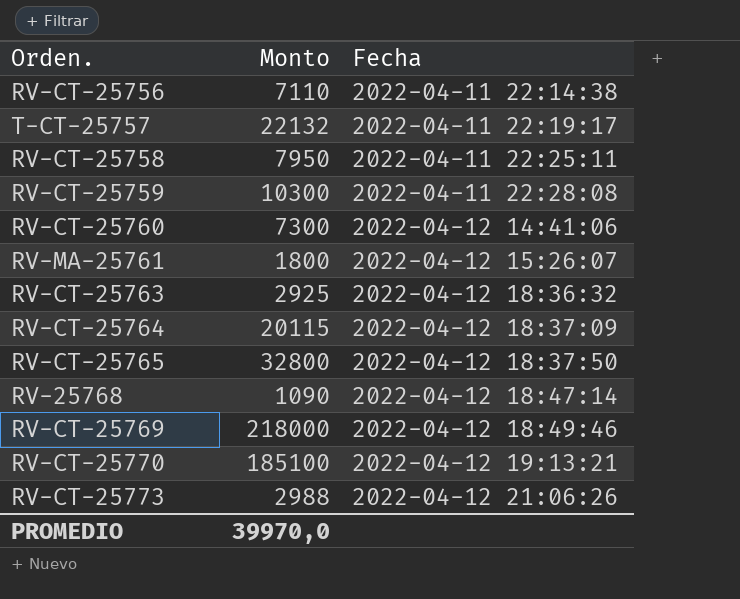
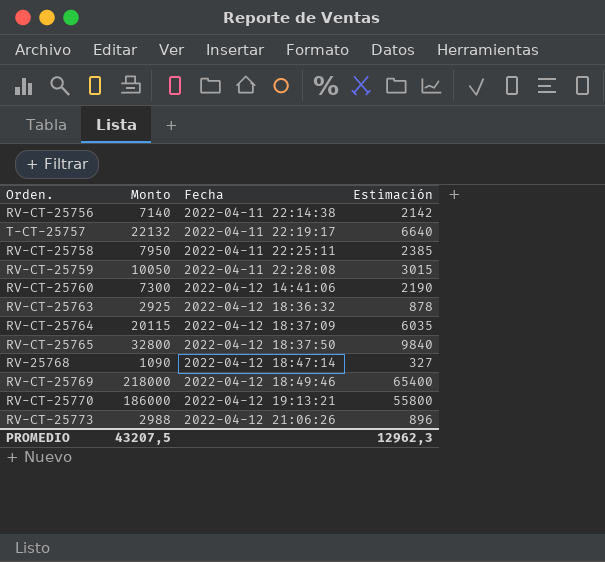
column Estimación | formula: none -> [Monto] * 0,3
row RV-MA-25761: 1800 | 2022-04-12 15:26:07 -> none
RV-CT-25756 | Monto: 7110 -> 7140
RV-CT-25759 | Monto: 10300 -> 10050
RV-CT-25770 | Monto: 185100 -> 186000
PROMEDIO | Monto: 39970,0 -> 43207,5

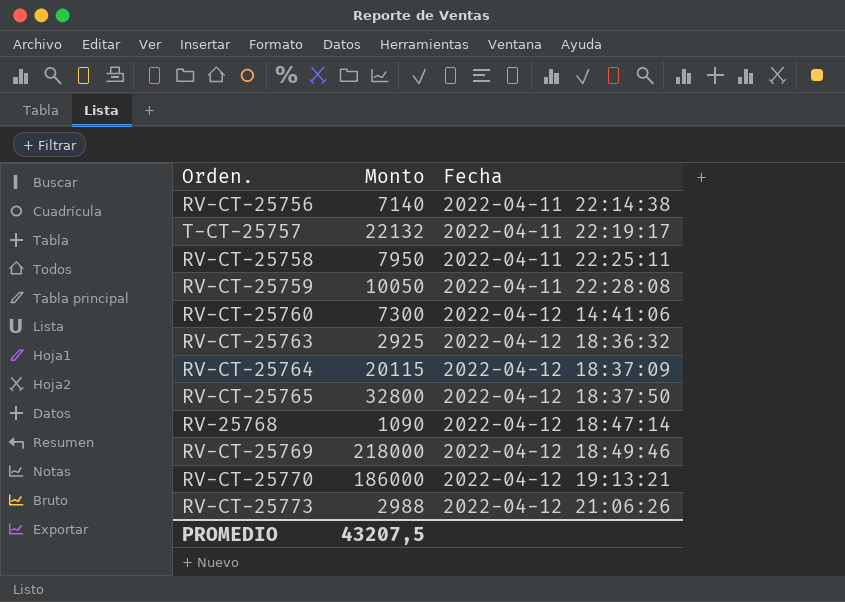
column Estimación | formula: [Monto] * 0,3 -> none

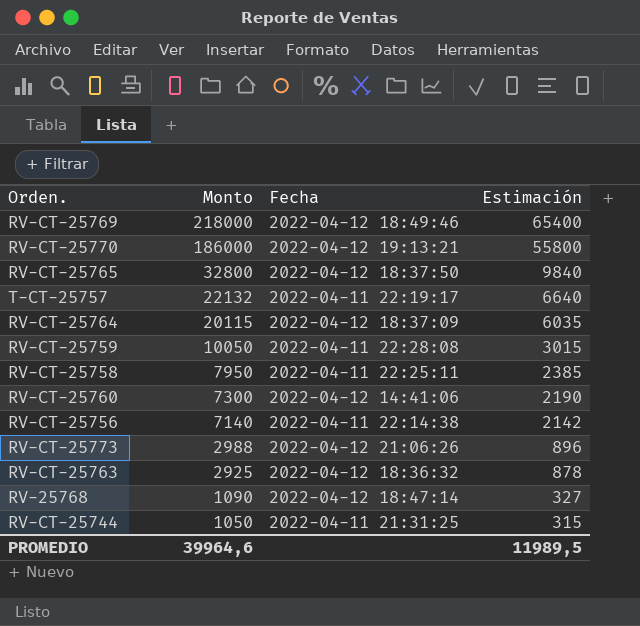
row order: Fecha ascending -> Monto descending
column Estimación | formula: none -> [Monto] * 0,3
row RV-CT-25744: none -> 1050 | 2022-04-11 21:31:25 | 315
PROMEDIO | Monto: 43207,5 -> 39964,6

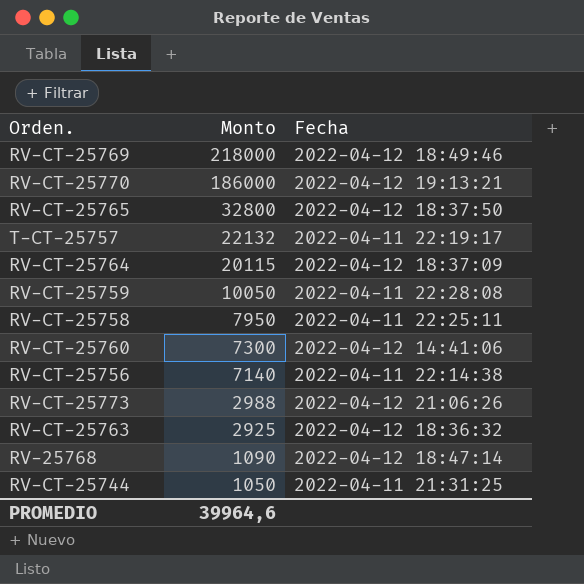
column Estimación | formula: [Monto] * 0,3 -> none

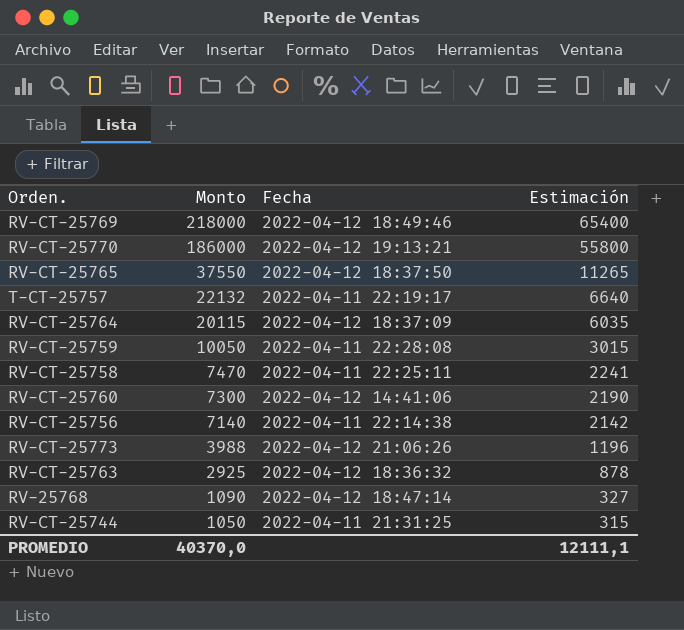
column Estimación | formula: none -> [Monto] * 0,3
RV-CT-25765 | Monto: 32800 -> 37550
RV-CT-25758 | Monto: 7950 -> 7470
RV-CT-25773 | Monto: 2988 -> 3988
PROMEDIO | Monto: 39964,6 -> 40370,0

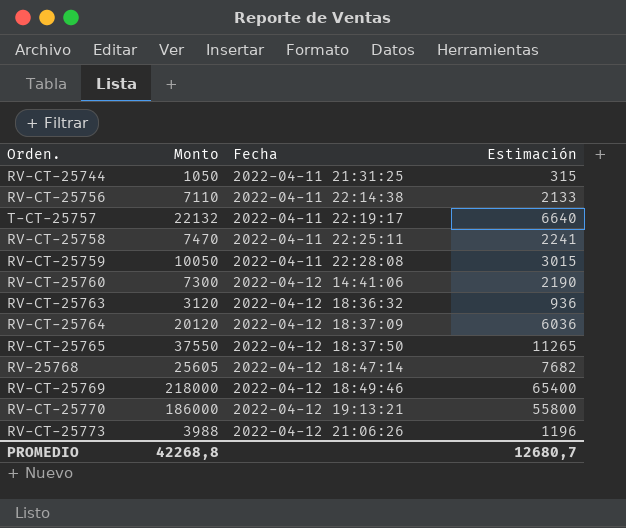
row order: Monto descending -> Fecha ascending
RV-CT-25756 | Monto: 7140 -> 7110
RV-CT-25756 | Estimación: 2142 -> 2133
RV-CT-25763 | Monto: 2925 -> 3120
RV-CT-25763 | Estimación: 878 -> 936
RV-CT-25764 | Monto: 20115 -> 20120
RV-CT-25764 | Estimación: 6035 -> 6036
RV-25768 | Monto: 1090 -> 25605
RV-25768 | Estimación: 327 -> 7682
PROMEDIO | Monto: 40370,0 -> 42268,8
PROMEDIO | Estimación: 12111,1 -> 12680,7

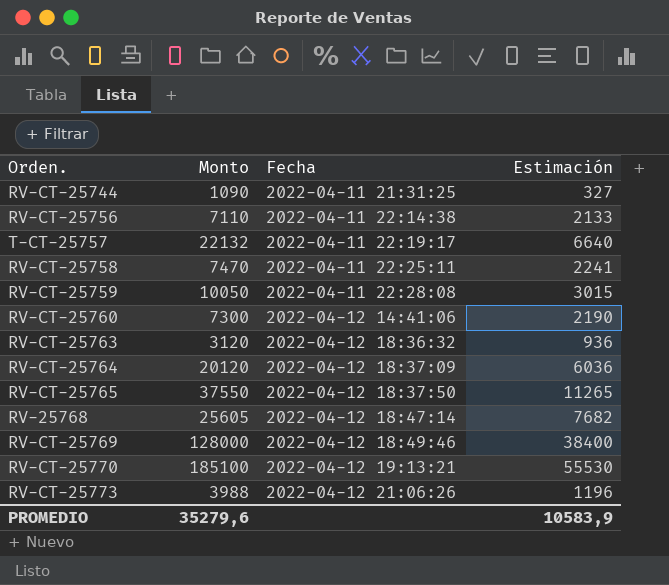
RV-CT-25744 | Monto: 1050 -> 1090
RV-CT-25744 | Estimación: 315 -> 327
RV-CT-25769 | Monto: 218000 -> 128000
RV-CT-25769 | Estimación: 65400 -> 38400
RV-CT-25770 | Monto: 186000 -> 185100
RV-CT-25770 | Estimación: 55800 -> 55530
PROMEDIO | Monto: 42268,8 -> 35279,6
PROMEDIO | Estimación: 12680,7 -> 10583,9

